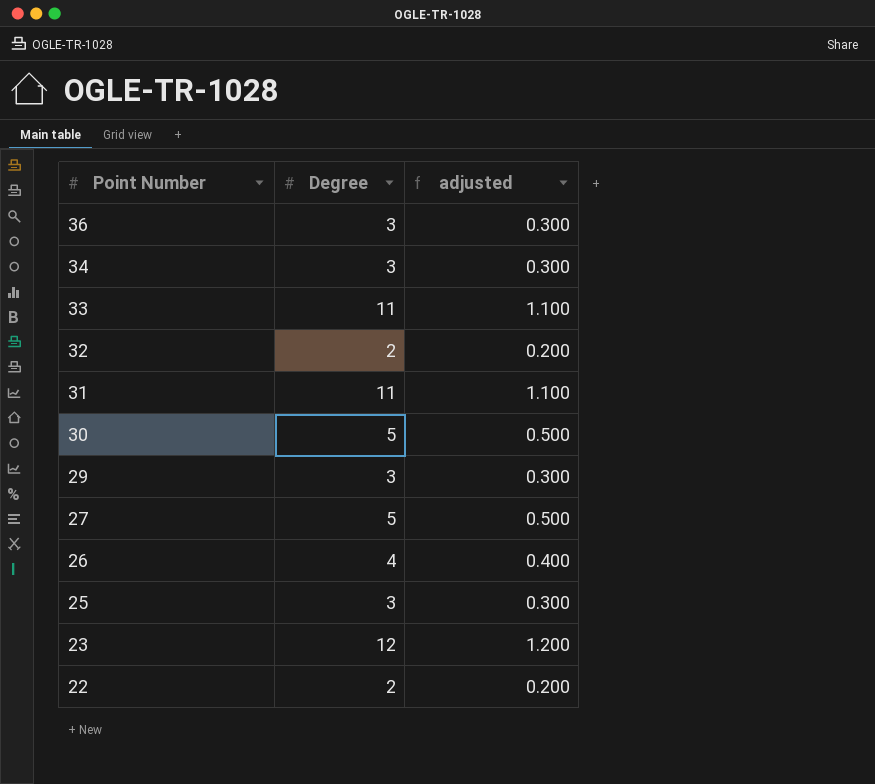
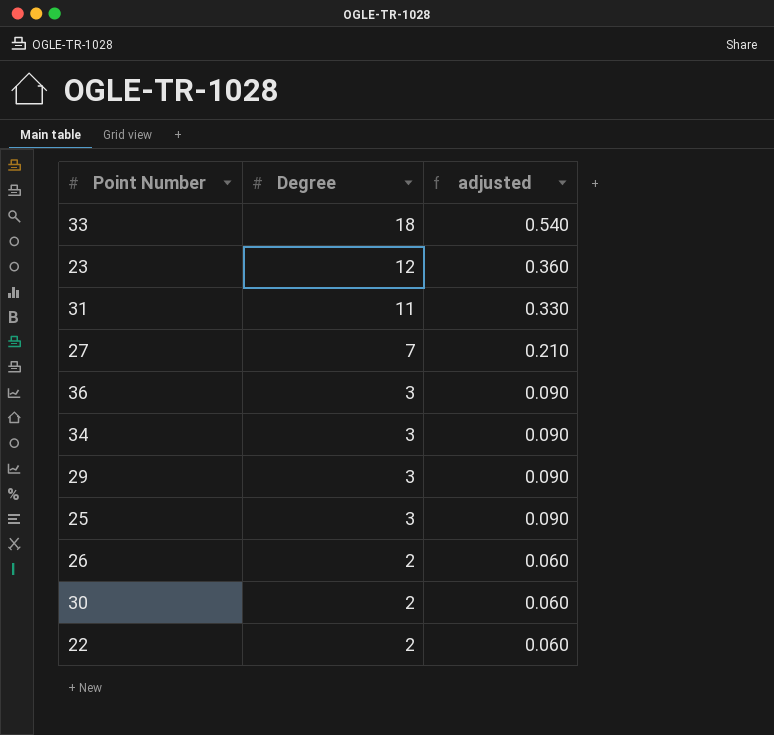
row order: Point Number descending -> Degree descending
column adjusted | formula: [Degree] * 0.1 -> [Degree] * 0.03
row 32: 2 | 0.200 -> none
33 | Degree: 11 -> 18
27 | Degree: 5 -> 7
26 | Degree: 4 -> 2
30 | Degree: 5 -> 2

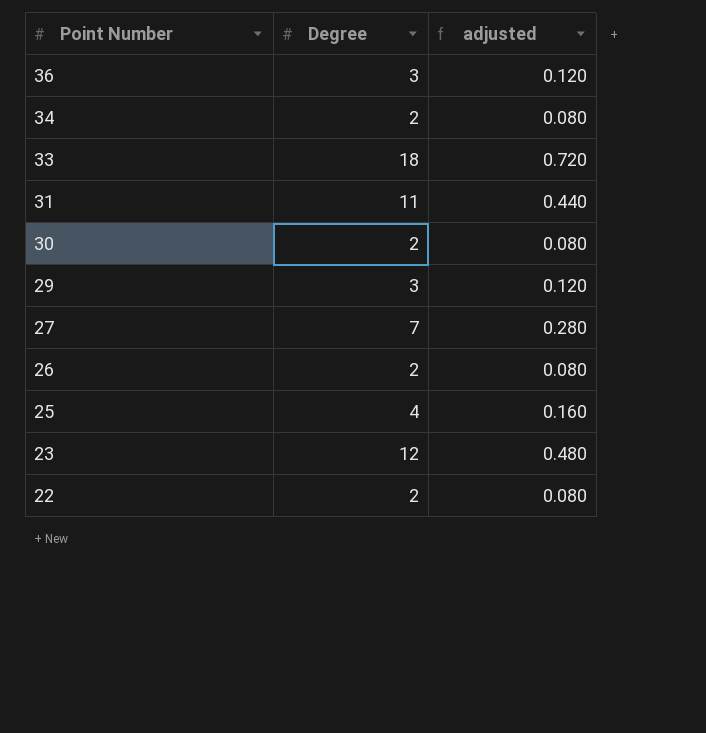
row order: Degree descending -> Point Number descending
column adjusted | formula: [Degree] * 0.03 -> [Degree] * 0.04
34 | Degree: 3 -> 2
25 | Degree: 3 -> 4

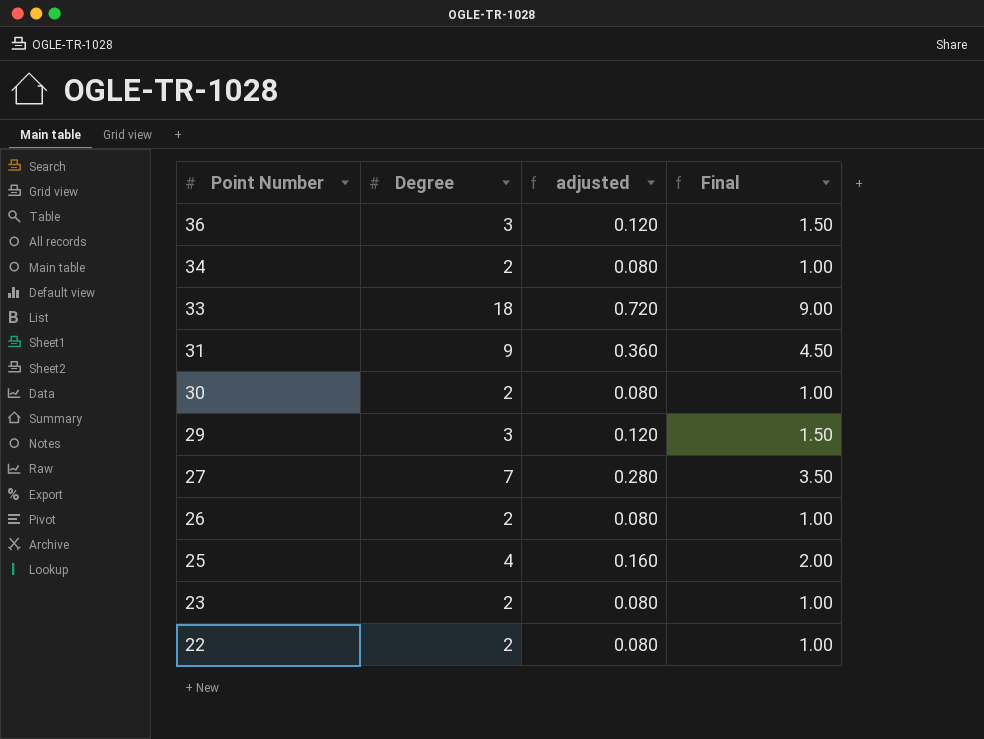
column Final | formula: none -> [Degree] * 0.5
31 | Degree: 11 -> 9
31 | adjusted: 0.440 -> 0.360
23 | Degree: 12 -> 2
23 | adjusted: 0.480 -> 0.080

